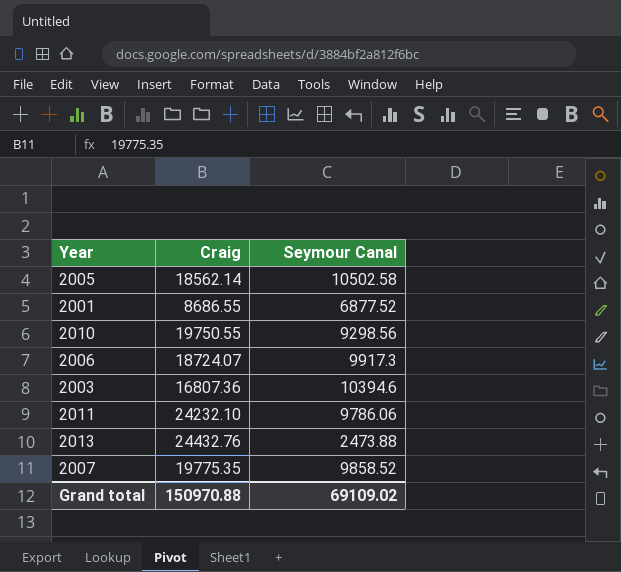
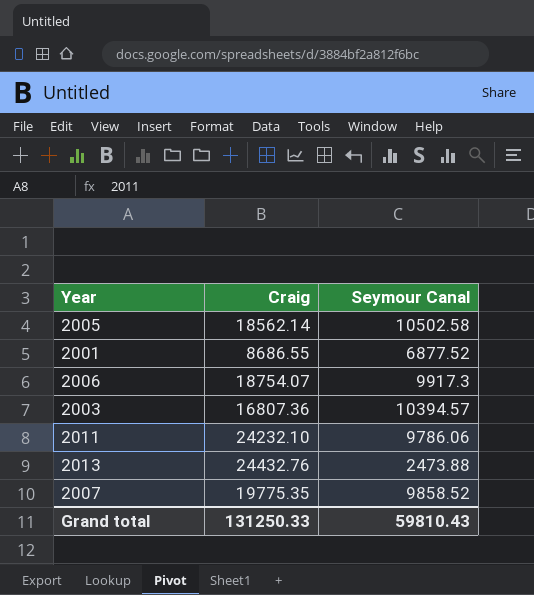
row 2010: 19750.55 | 9298.56 -> none
2006 | Craig: 18724.07 -> 18754.07
2003 | Seymour Canal: 10394.6 -> 10394.57
Grand total | Craig: 150970.88 -> 131250.33
Grand total | Seymour Canal: 69109.02 -> 59810.43

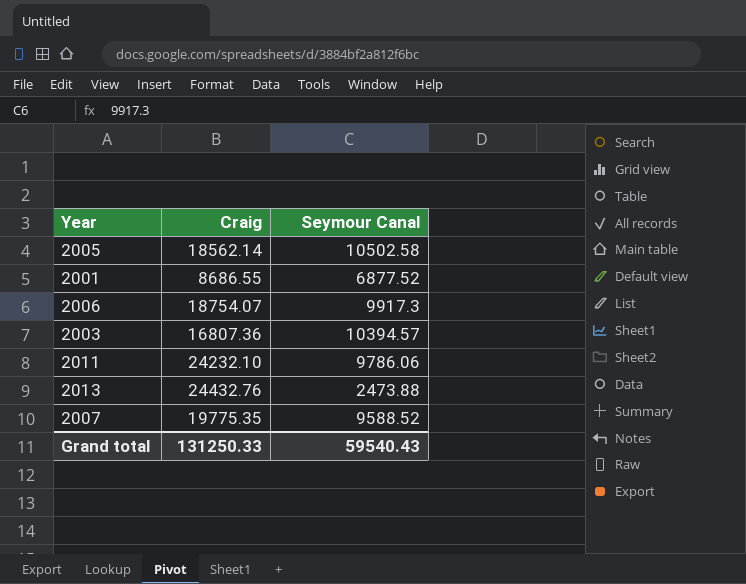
2007 | Seymour Canal: 9858.52 -> 9588.52
Grand total | Seymour Canal: 59810.43 -> 59540.43

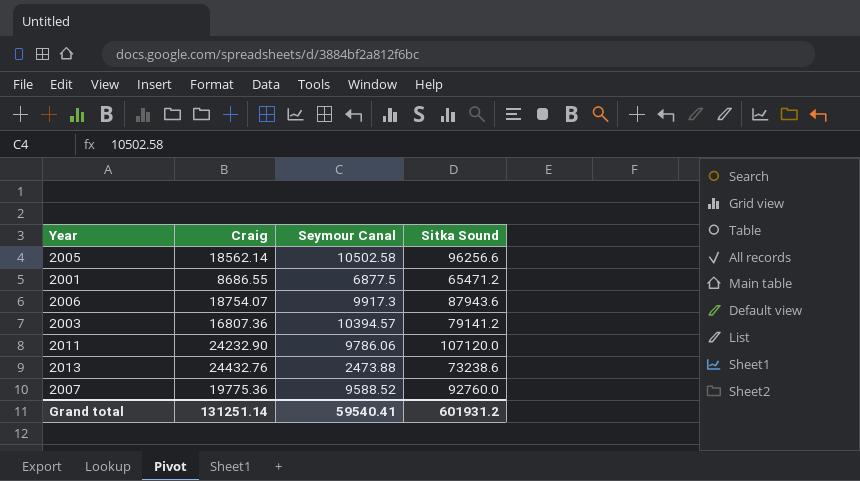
column Sitka Sound | position: none -> 4
2001 | Seymour Canal: 6877.52 -> 6877.5
2011 | Craig: 24232.10 -> 24232.90
2007 | Craig: 19775.35 -> 19775.36
Grand total | Craig: 131250.33 -> 131251.14
Grand total | Seymour Canal: 59540.43 -> 59540.41

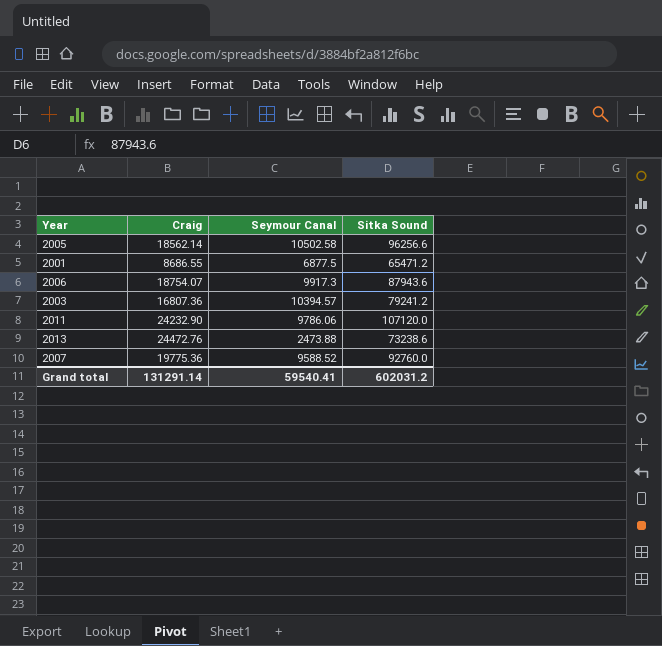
2003 | Sitka Sound: 79141.2 -> 79241.2
2013 | Craig: 24432.76 -> 24472.76
Grand total | Craig: 131251.14 -> 131291.14
Grand total | Sitka Sound: 601931.2 -> 602031.2

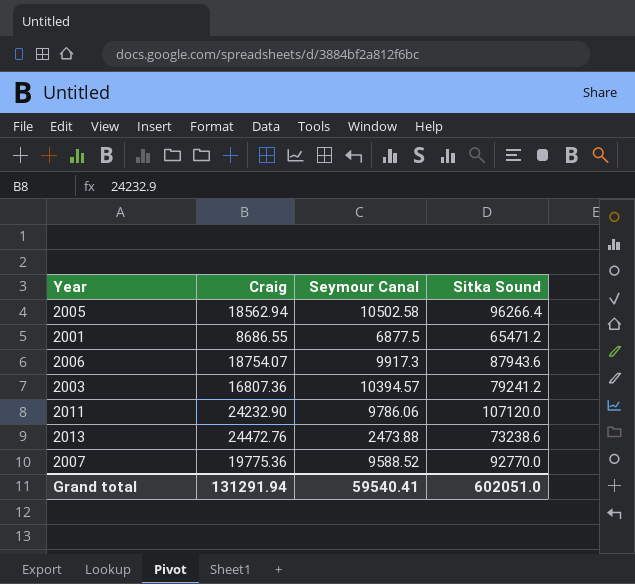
2005 | Craig: 18562.14 -> 18562.94
2005 | Sitka Sound: 96256.6 -> 96266.4
2007 | Sitka Sound: 92760.0 -> 92770.0
Grand total | Craig: 131291.14 -> 131291.94
Grand total | Sitka Sound: 602031.2 -> 602051.0

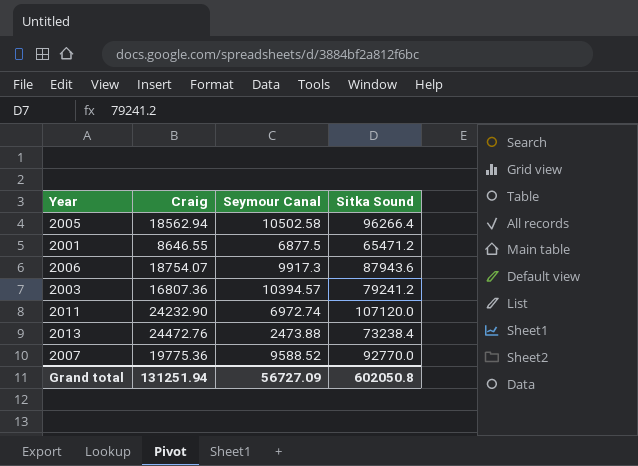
2001 | Craig: 8686.55 -> 8646.55
2011 | Seymour Canal: 9786.06 -> 6972.74
2013 | Sitka Sound: 73238.6 -> 73238.4
Grand total | Craig: 131291.94 -> 131251.94
Grand total | Seymour Canal: 59540.41 -> 56727.09
Grand total | Sitka Sound: 602051.0 -> 602050.8

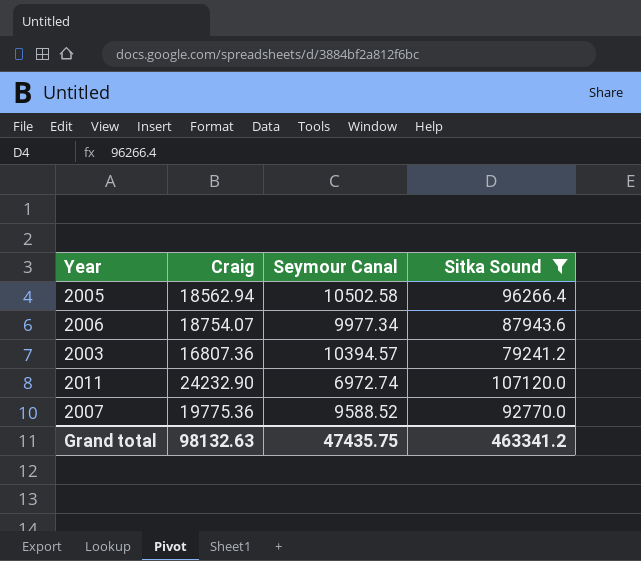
filter: none -> Sitka Sound >= 79241.2
2006 | Seymour Canal: 9917.3 -> 9977.34
Grand total | Craig: 131251.94 -> 98132.63
Grand total | Seymour Canal: 56727.09 -> 47435.75
Grand total | Sitka Sound: 602050.8 -> 463341.2

